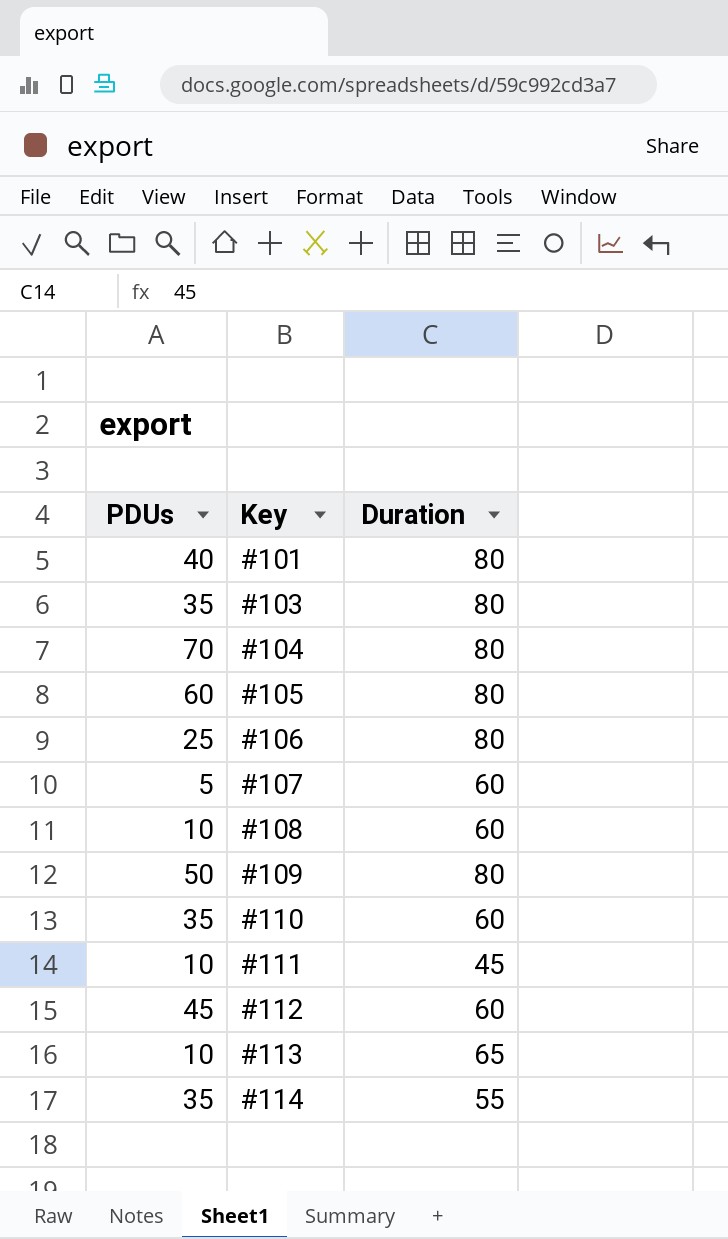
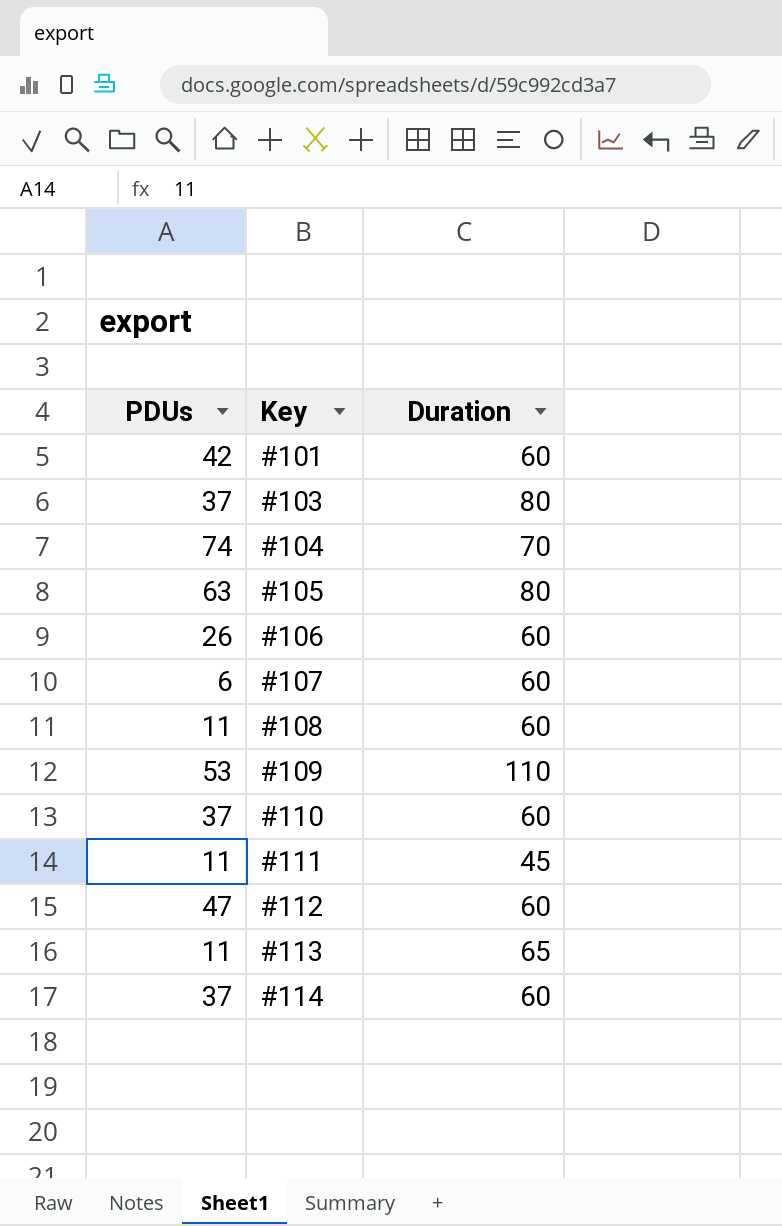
#101 | PDUs: 40 -> 42
#101 | Duration: 80 -> 60
#103 | PDUs: 35 -> 37
#104 | PDUs: 70 -> 74
#104 | Duration: 80 -> 70
#105 | PDUs: 60 -> 63
#106 | PDUs: 25 -> 26
#106 | Duration: 80 -> 60
#107 | PDUs: 5 -> 6
#108 | PDUs: 10 -> 11
#109 | PDUs: 50 -> 53
#109 | Duration: 80 -> 110
#110 | PDUs: 35 -> 37
#111 | PDUs: 10 -> 11
#112 | PDUs: 45 -> 47
#113 | PDUs: 10 -> 11
#114 | PDUs: 35 -> 37
#114 | Duration: 55 -> 60

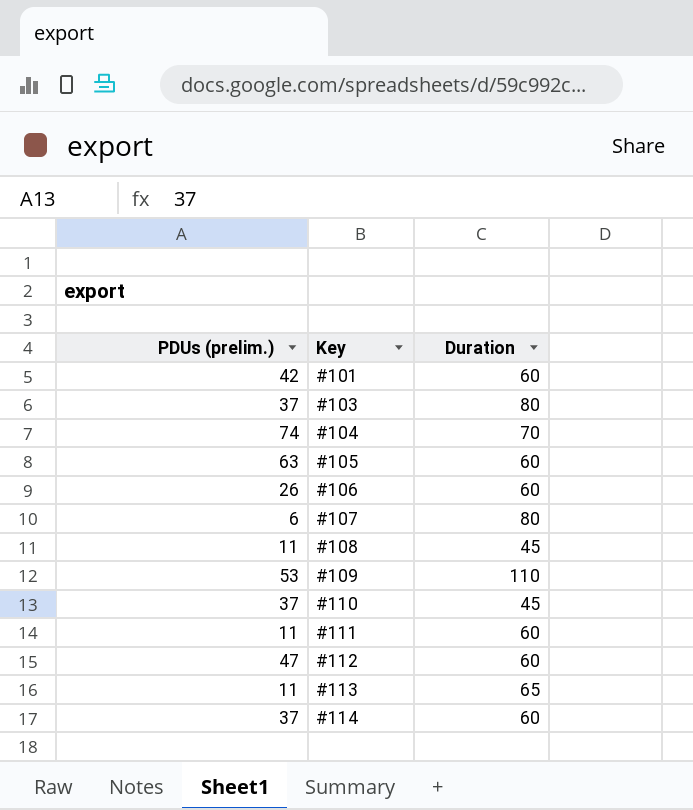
column name: PDUs -> PDUs (prelim.)
#105 | Duration: 80 -> 60
#107 | Duration: 60 -> 80
#108 | Duration: 60 -> 45
#110 | Duration: 60 -> 45
#111 | Duration: 45 -> 60

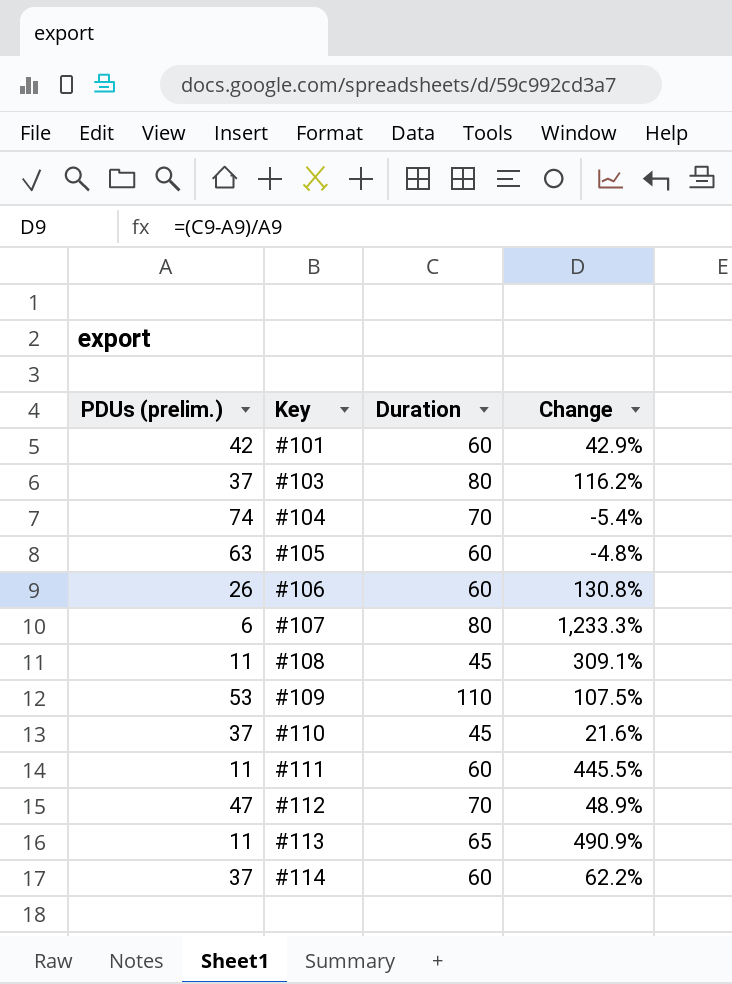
column Change | formula: none -> ([Duration] - [PDUs (prelim.)]) / [PDUs (prelim.)]
#112 | Duration: 60 -> 70

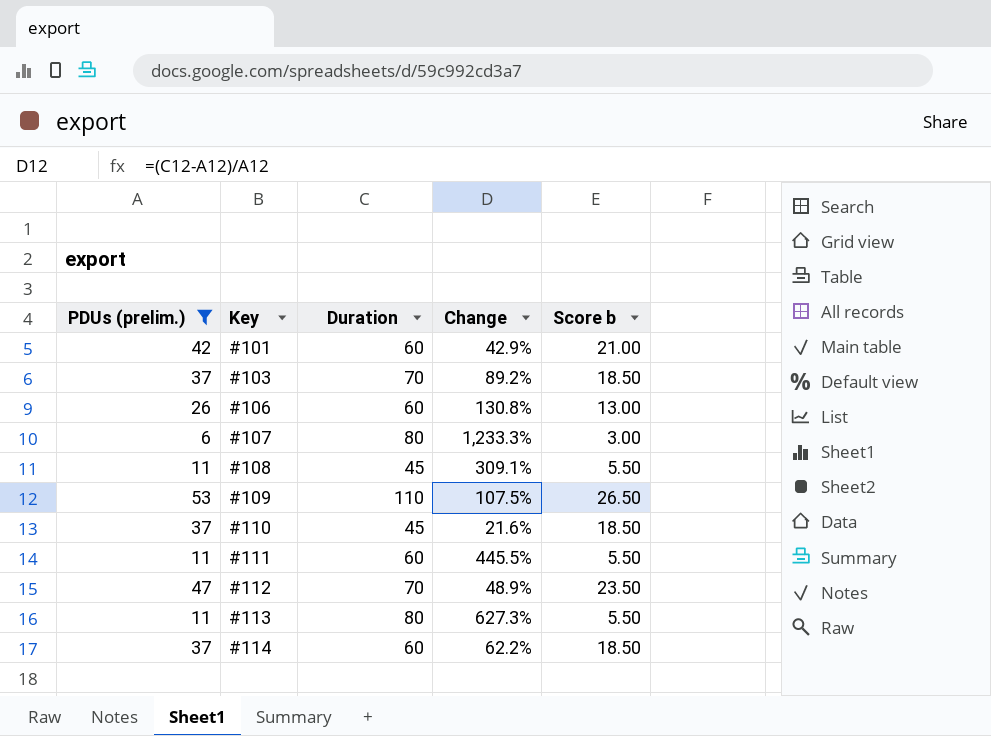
filter: none -> PDUs (prelim.) <= 53
column Score b | formula: none -> [PDUs (prelim.)] * 0.5
#103 | Duration: 80 -> 70
#103 | Change: 116.2% -> 89.2%
#113 | Duration: 65 -> 80
#113 | Change: 490.9% -> 627.3%

